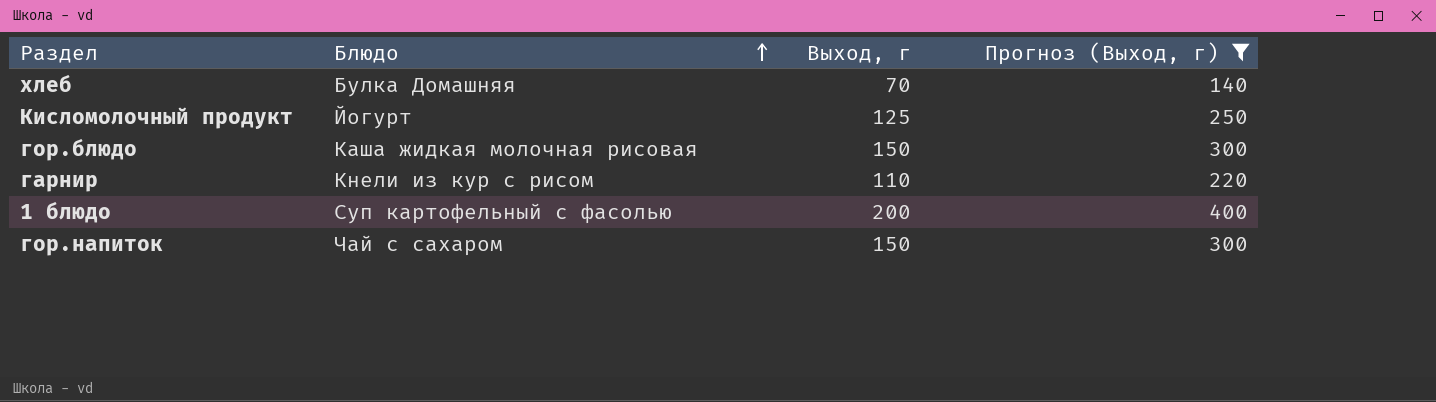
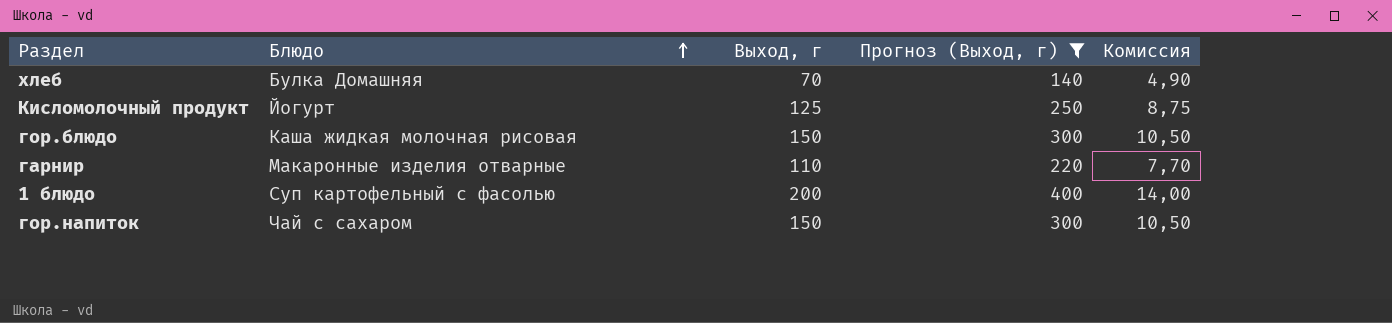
column Комиссия | formula: none -> [Выход, г] * 0,07
гарнир | Блюдо: Кнели из кур с рисом -> Макаронные изделия отварные

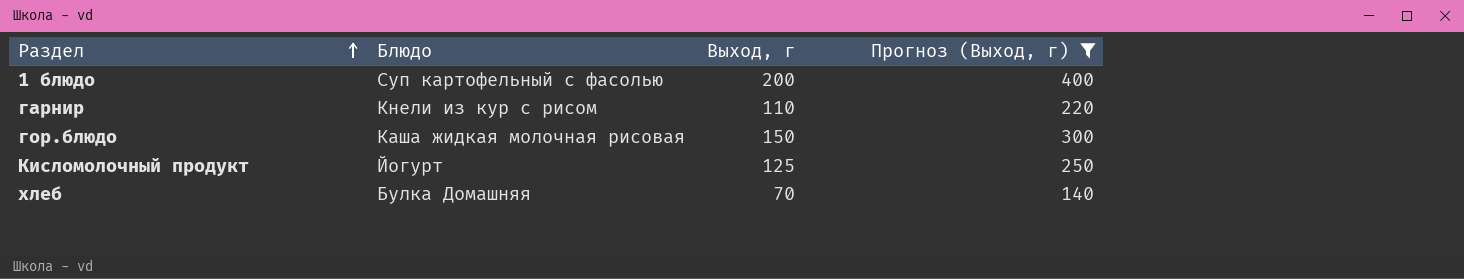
row order: Блюдо ascending -> Раздел ascending
column Комиссия | formula: [Выход, г] * 0,07 -> none
row гор.напиток: Чай с сахаром | 150 | 300 | 10,50 -> none
гарнир | Блюдо: Макаронные изделия отварные -> Кнели из кур с рисом

